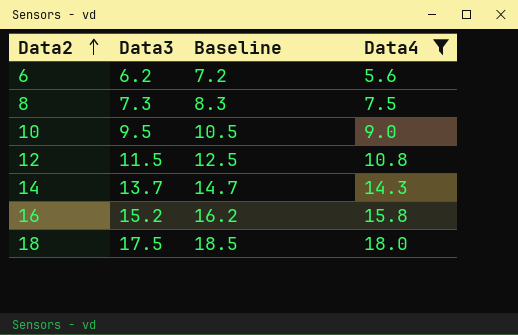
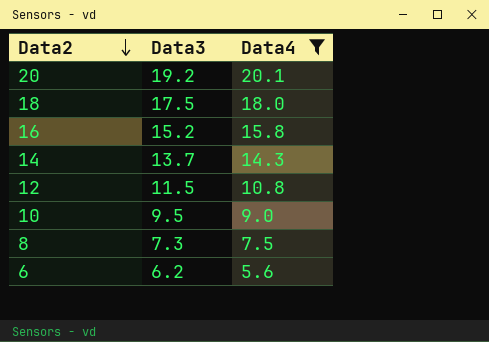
row order: Data2 ascending -> Data2 descending
column Baseline | formula: [Data3] + 1 -> none
row 20: none -> 19.2 | 20.1

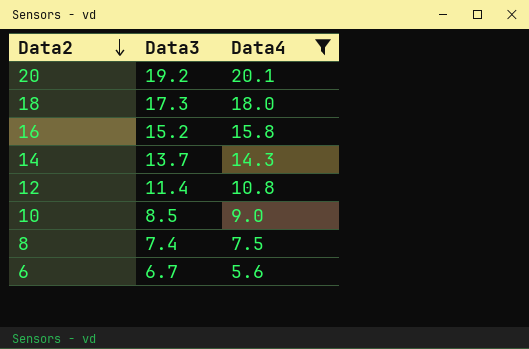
18 | Data3: 17.5 -> 17.3
12 | Data3: 11.5 -> 11.4
10 | Data3: 9.5 -> 8.5
8 | Data3: 7.3 -> 7.4
6 | Data3: 6.2 -> 6.7

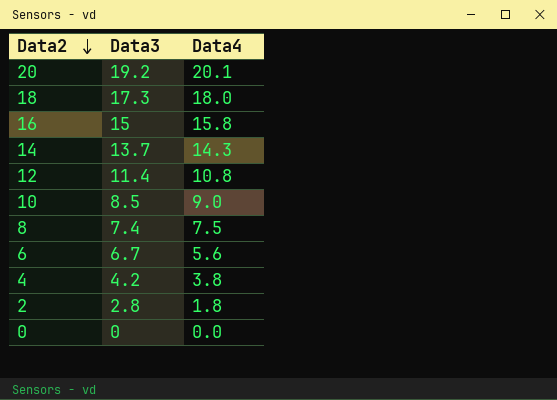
filter: Data4 >= 5.6 -> none
16 | Data3: 15.2 -> 15

